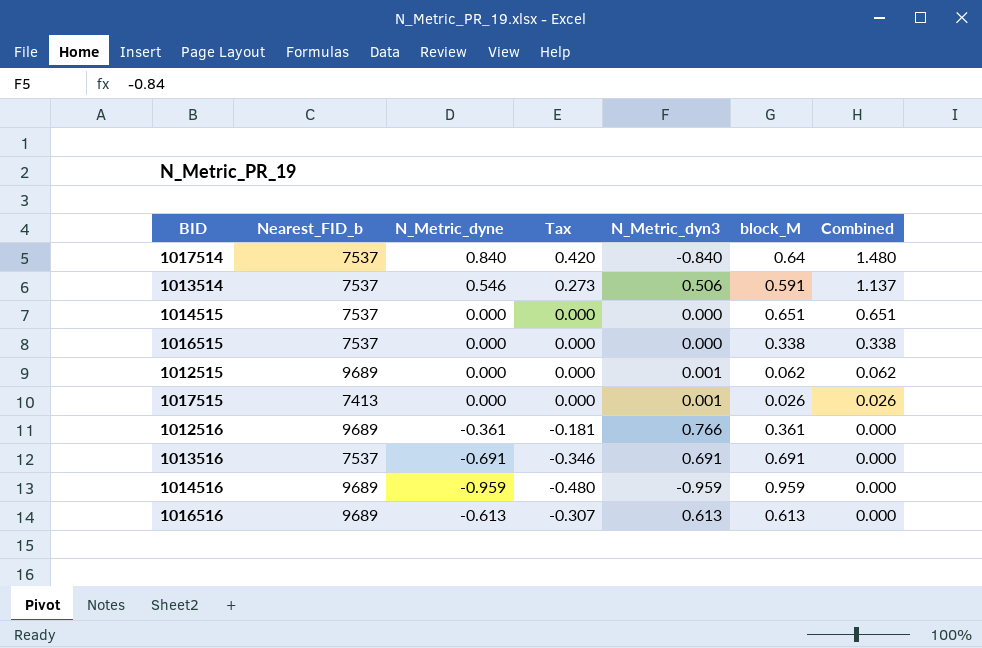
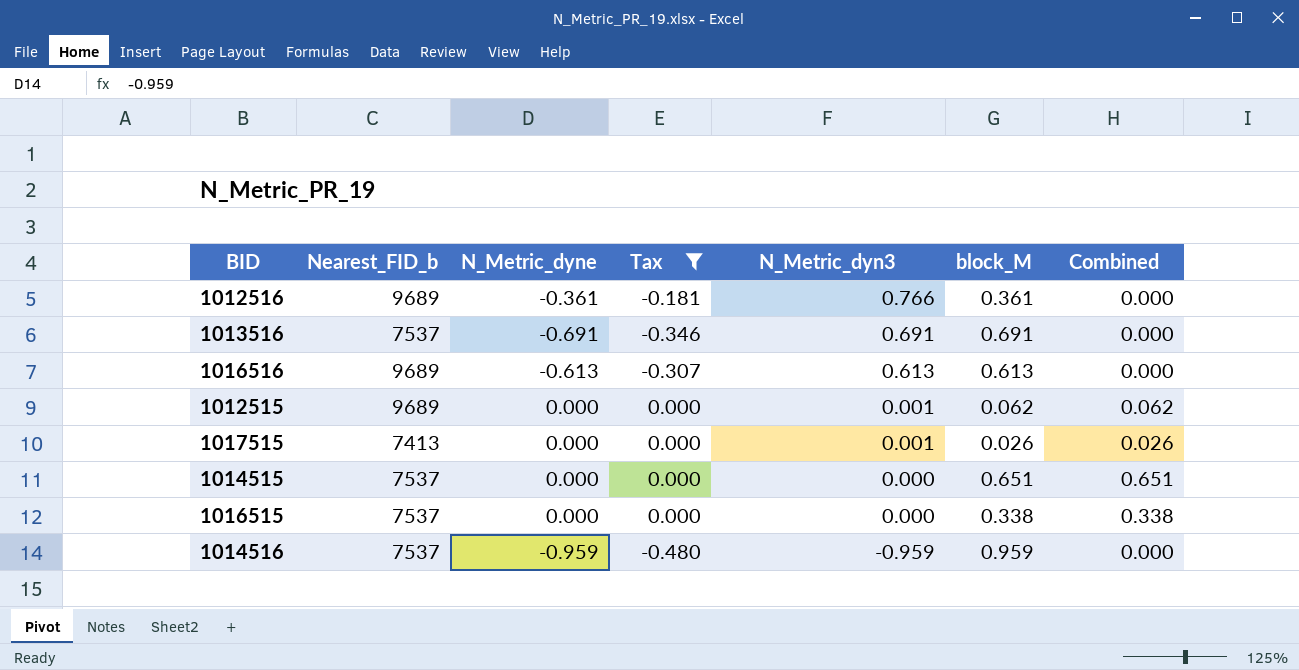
filter: none -> Tax <= 0.000
row order: Combined descending -> N_Metric_dyn3 descending
1014516 | Nearest_FID_b: 9689 -> 7537

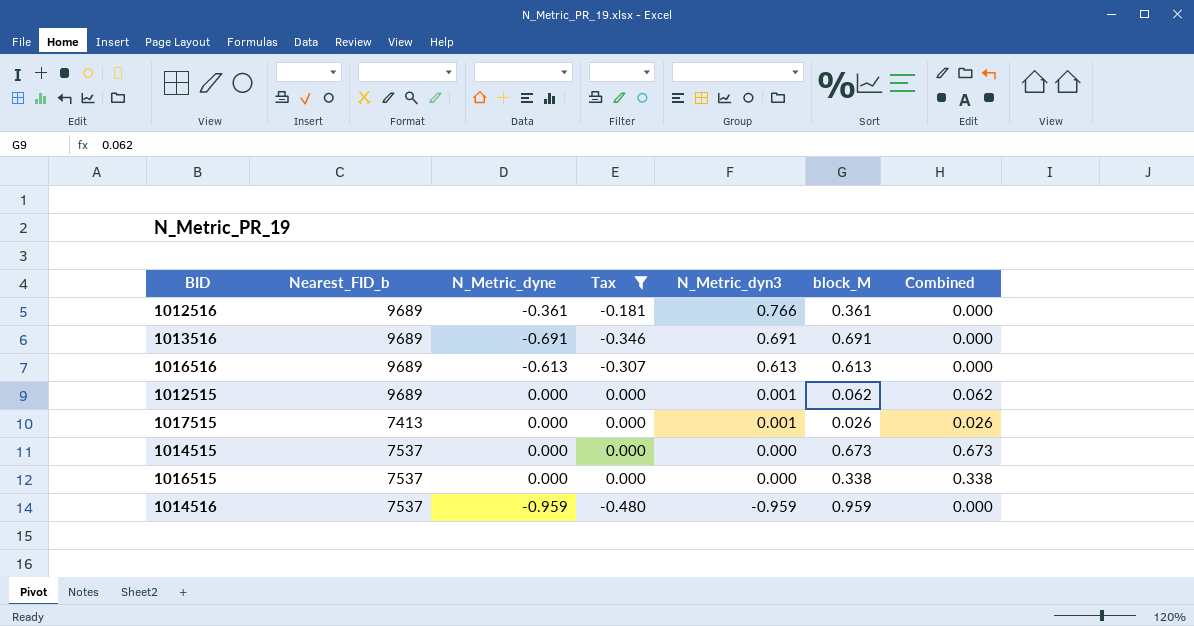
1013516 | Nearest_FID_b: 7537 -> 9689
1014515 | block_M: 0.651 -> 0.673
1014515 | Combined: 0.651 -> 0.673

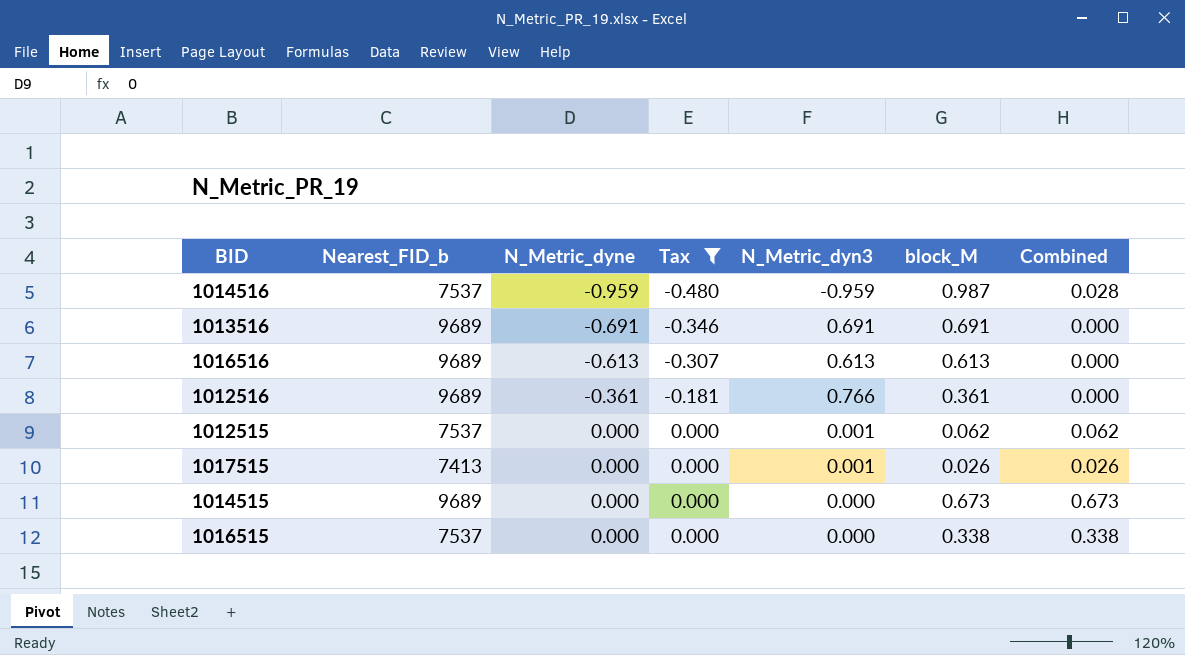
row order: N_Metric_dyn3 descending -> N_Metric_dyne ascending
1014516 | block_M: 0.959 -> 0.987
1014516 | Combined: 0.000 -> 0.028
1012515 | Nearest_FID_b: 9689 -> 7537
1014515 | Nearest_FID_b: 7537 -> 9689

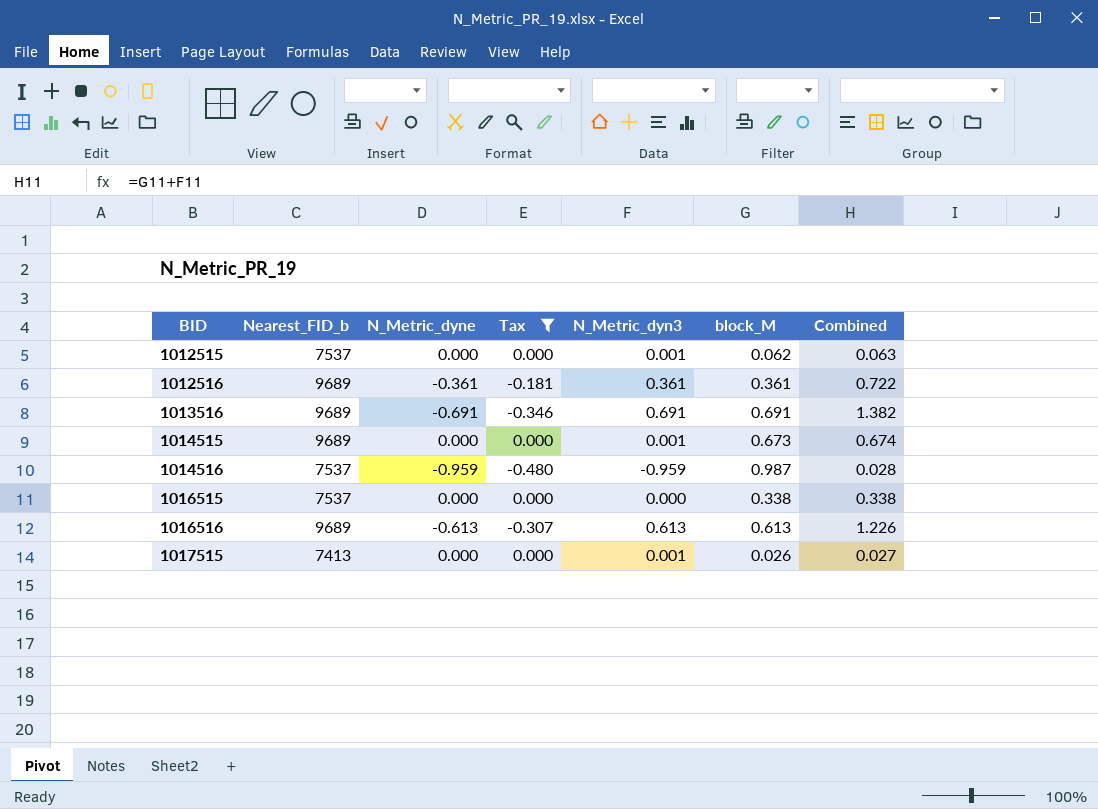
row order: N_Metric_dyne ascending -> BID ascending
column Combined | formula: [N_Metric_dyne] + [block_M] -> [N_Metric_dyn3] + [block_M]
1012516 | N_Metric_dyn3: 0.766 -> 0.361
1014515 | N_Metric_dyn3: 0.000 -> 0.001

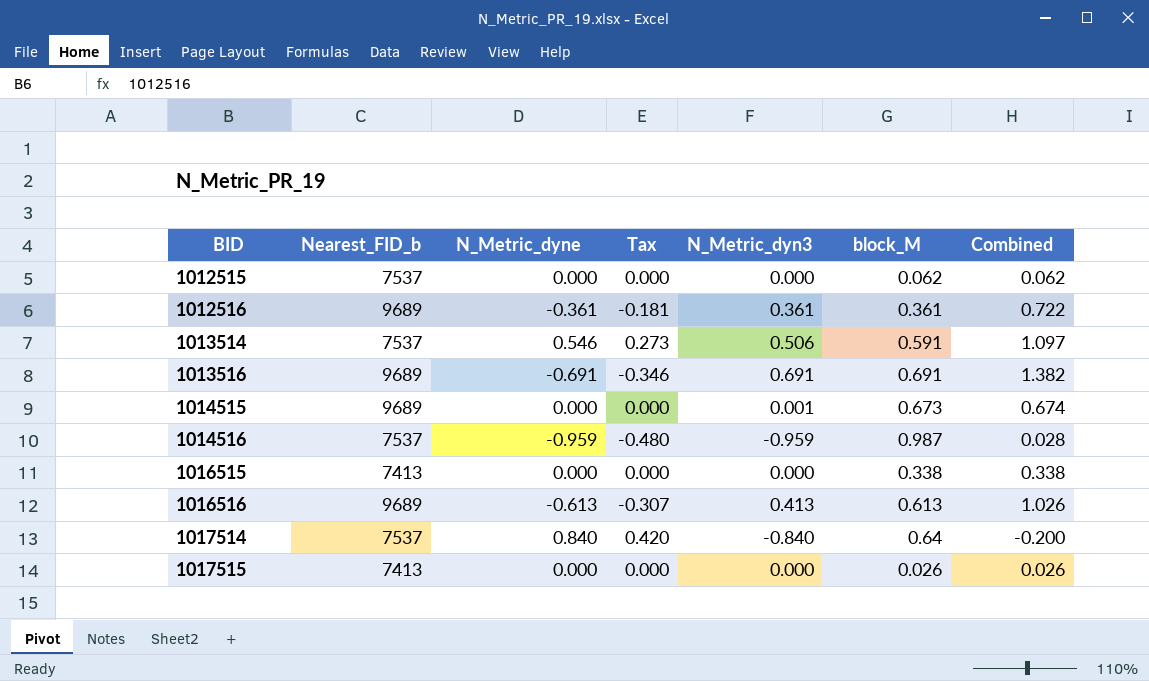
filter: Tax <= 0.000 -> none
1012515 | N_Metric_dyn3: 0.001 -> 0.000
1012515 | Combined: 0.063 -> 0.062
1016515 | Nearest_FID_b: 7537 -> 7413
1016516 | N_Metric_dyn3: 0.613 -> 0.413
1016516 | Combined: 1.226 -> 1.026
1017515 | N_Metric_dyn3: 0.001 -> 0.000
1017515 | Combined: 0.027 -> 0.026

